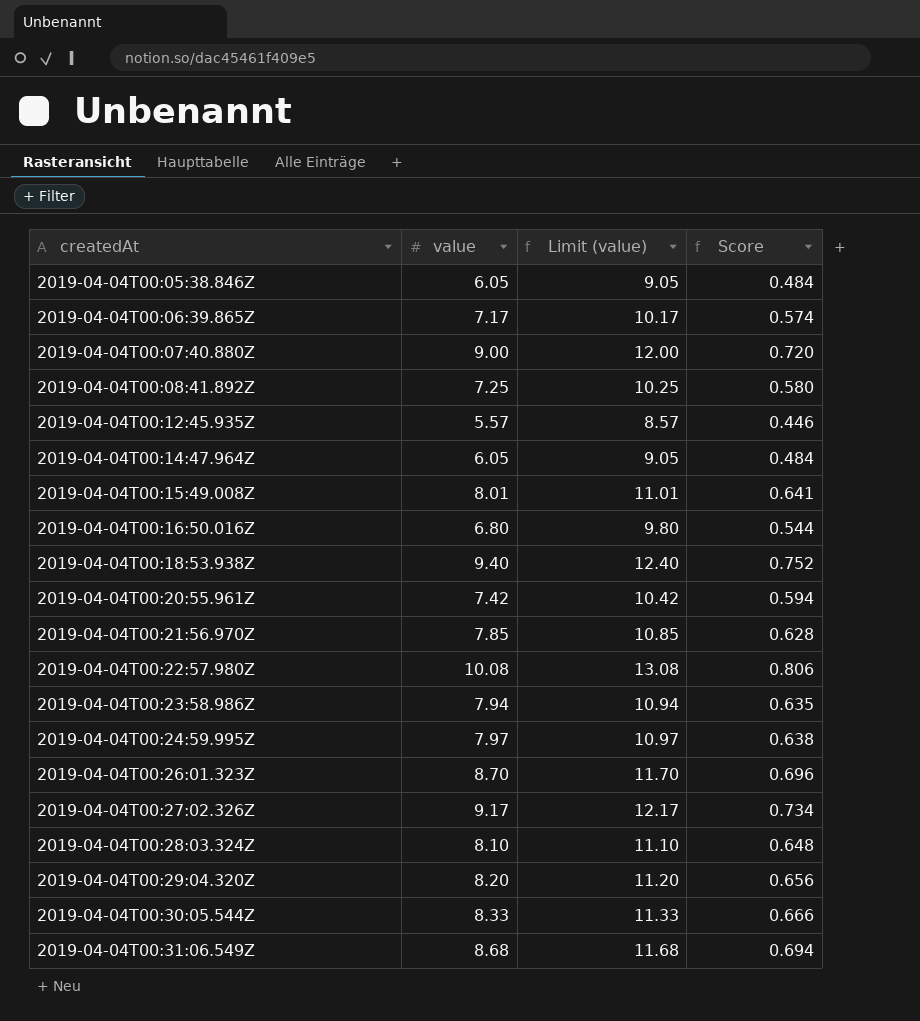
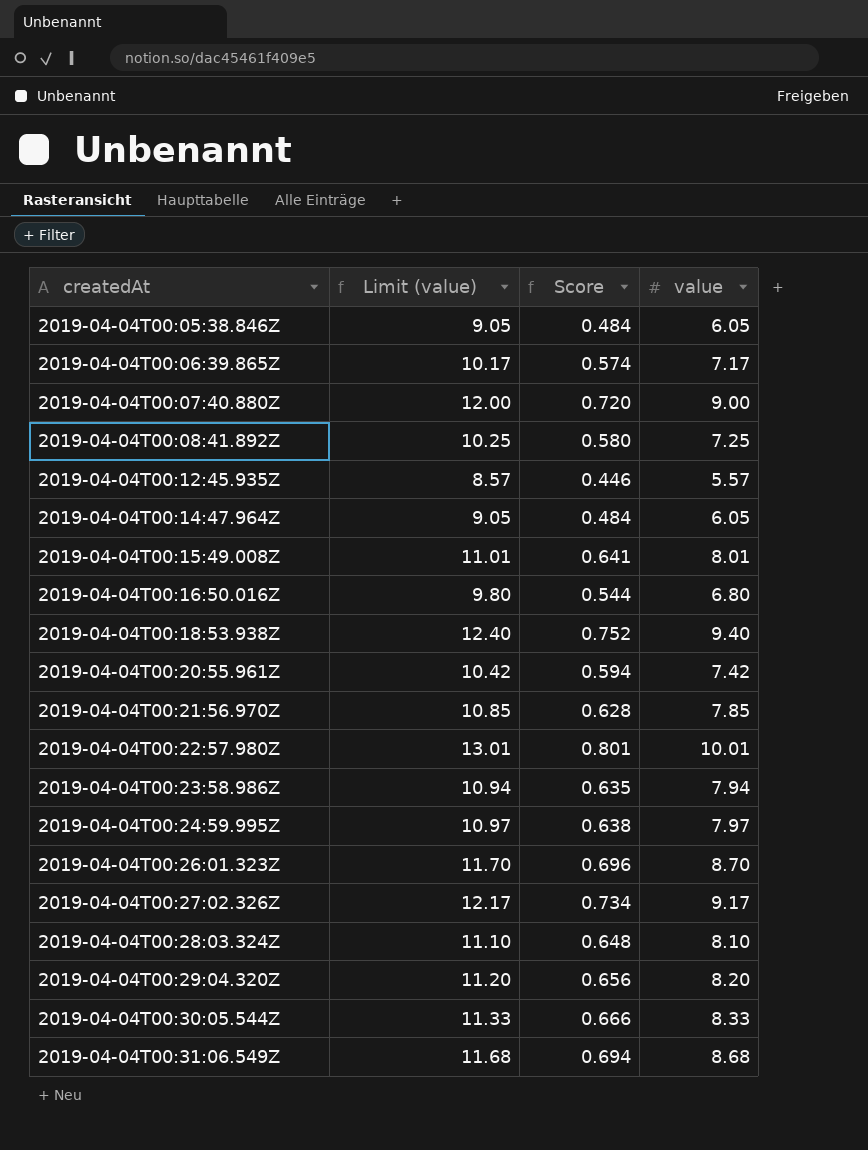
column value | position: 2 -> 4
2019-04-04T00:22:57.980Z | Limit (value): 13.08 -> 13.01
2019-04-04T00:22:57.980Z | Score: 0.806 -> 0.801
2019-04-04T00:22:57.980Z | value: 10.08 -> 10.01

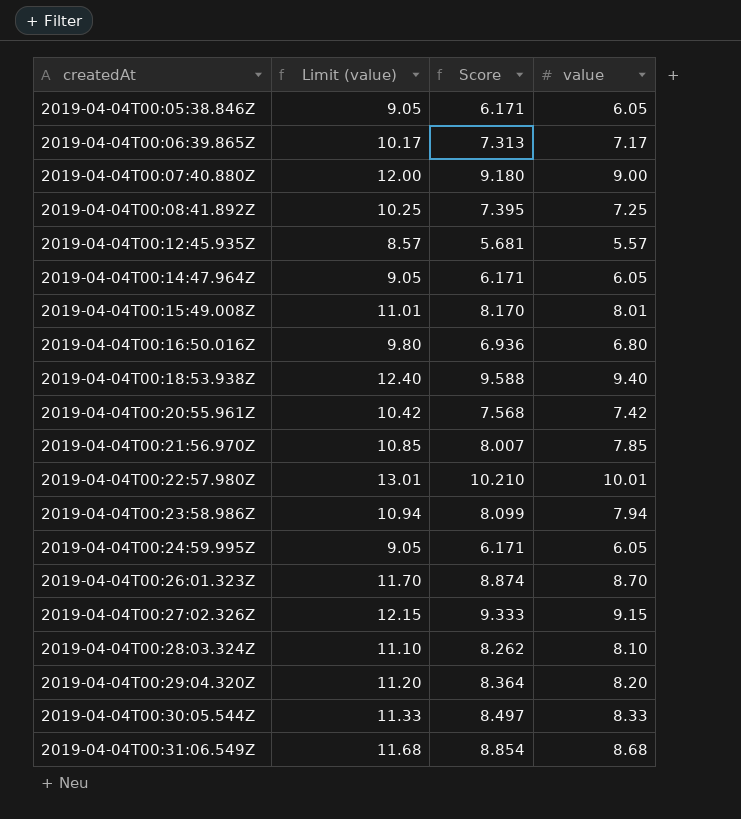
column Score | formula: [value] * 0.08 -> [value] * 1.02
2019-04-04T00:24:59.995Z | Limit (value): 10.97 -> 9.05
2019-04-04T00:24:59.995Z | value: 7.97 -> 6.05
2019-04-04T00:27:02.326Z | Limit (value): 12.17 -> 12.15
2019-04-04T00:27:02.326Z | value: 9.17 -> 9.15

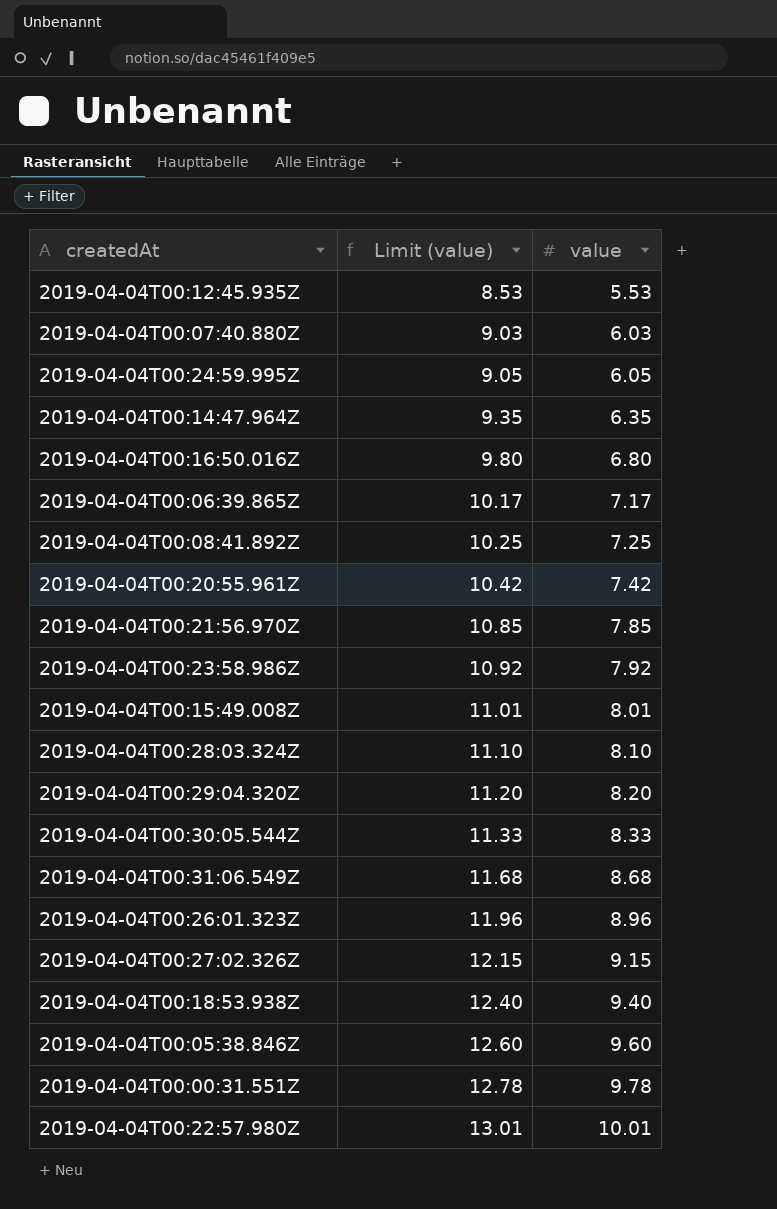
row order: createdAt ascending -> Limit (value) ascending
column Score | formula: [value] * 1.02 -> none
2019-04-04T00:12:45.935Z | Limit (value): 8.57 -> 8.53
2019-04-04T00:12:45.935Z | value: 5.57 -> 5.53
2019-04-04T00:07:40.880Z | Limit (value): 12.00 -> 9.03
2019-04-04T00:07:40.880Z | value: 9.00 -> 6.03
2019-04-04T00:14:47.964Z | Limit (value): 9.05 -> 9.35
2019-04-04T00:14:47.964Z | value: 6.05 -> 6.35
2019-04-04T00:23:58.986Z | Limit (value): 10.94 -> 10.92
2019-04-04T00:23:58.986Z | value: 7.94 -> 7.92
2019-04-04T00:26:01.323Z | Limit (value): 11.70 -> 11.96
2019-04-04T00:26:01.323Z | value: 8.70 -> 8.96
2019-04-04T00:05:38.846Z | Limit (value): 9.05 -> 12.60
2019-04-04T00:05:38.846Z | value: 6.05 -> 9.60
row 2019-04-04T00:00:31.551Z: none -> 12.78 | 9.78

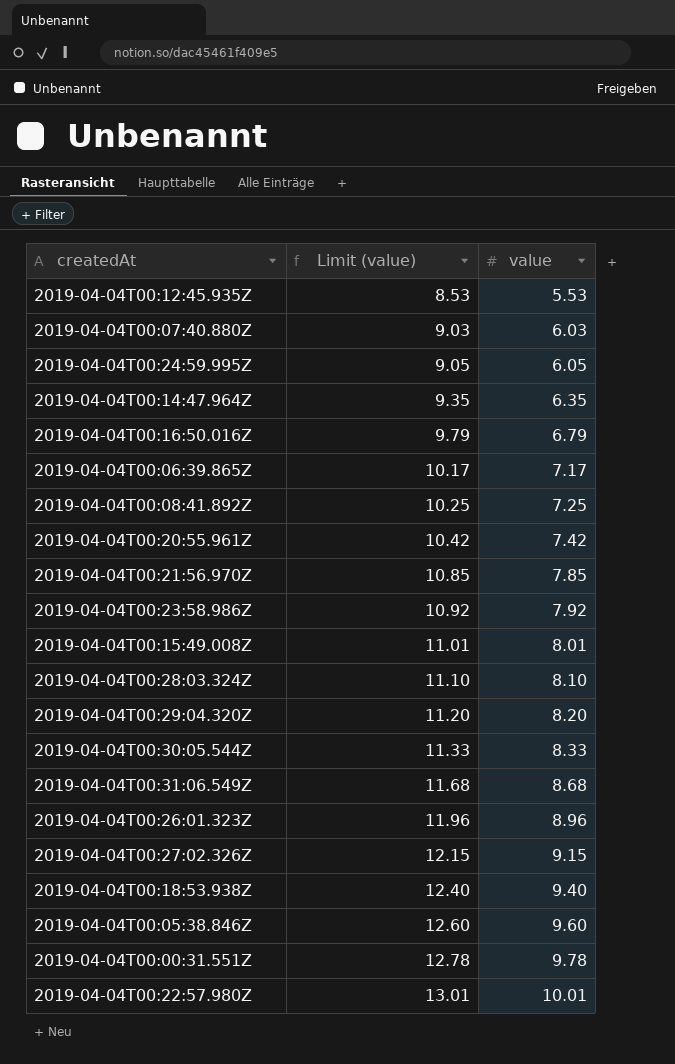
2019-04-04T00:16:50.016Z | Limit (value): 9.80 -> 9.79
2019-04-04T00:16:50.016Z | value: 6.80 -> 6.79

